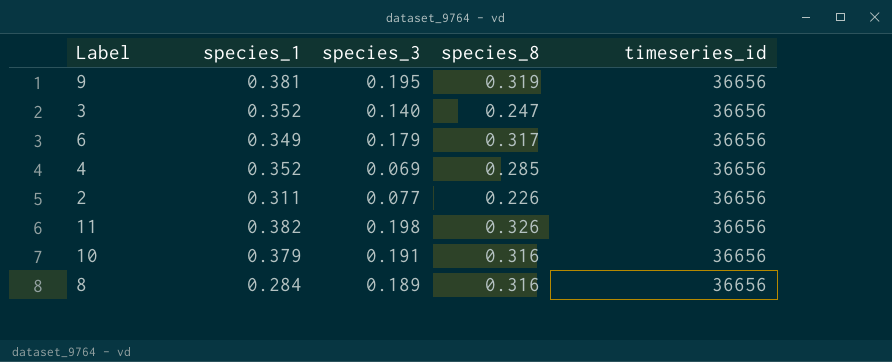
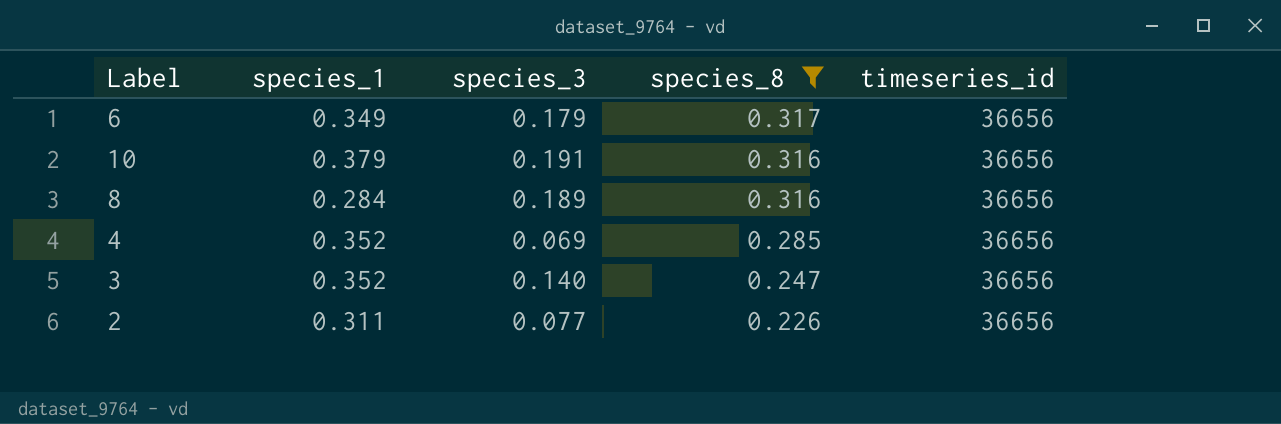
filter: none -> species_8 <= 0.317
row order: none -> species_8 descending

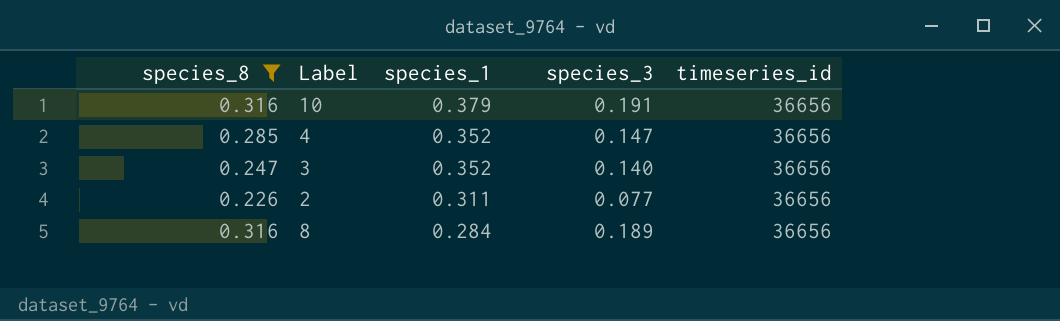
row order: species_8 descending -> species_1 descending
column species_8 | position: 4 -> 1
row 6: 0.349 | 0.179 | 0.317 | 36656 -> none
4 | species_3: 0.069 -> 0.147

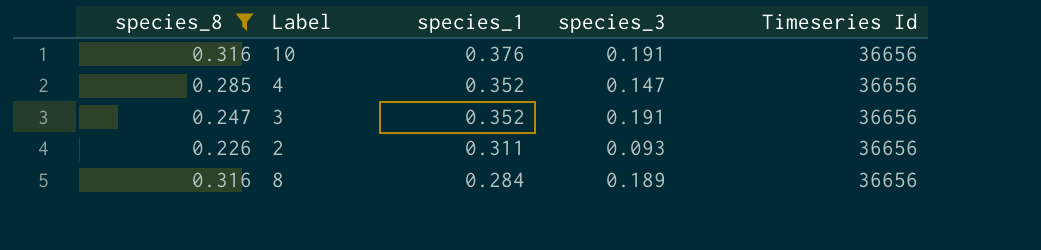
column name: timeseries_id -> Timeseries Id
10 | species_1: 0.379 -> 0.376
3 | species_3: 0.140 -> 0.191
2 | species_3: 0.077 -> 0.093

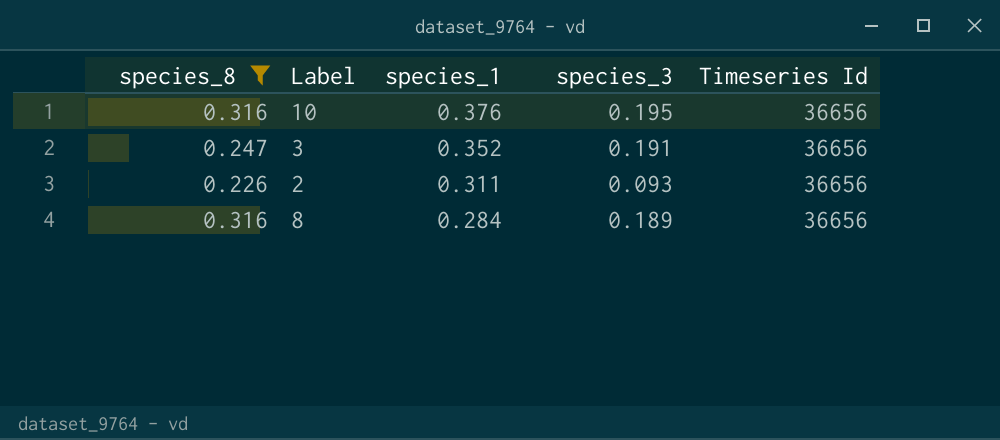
row 4: 0.285 | 0.352 | 0.147 | 36656 -> none
10 | species_3: 0.191 -> 0.195

